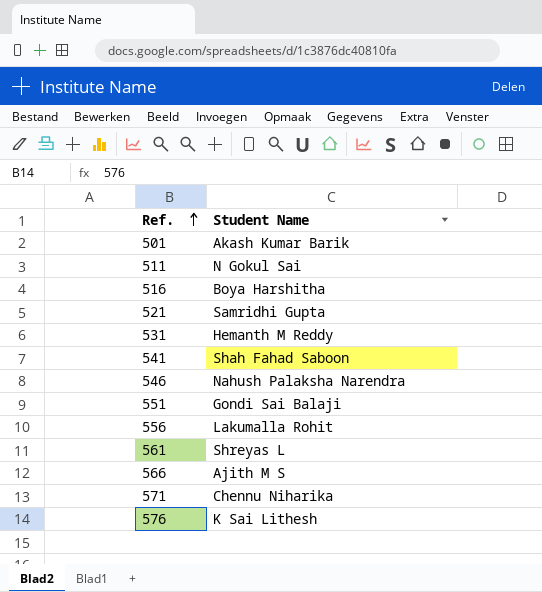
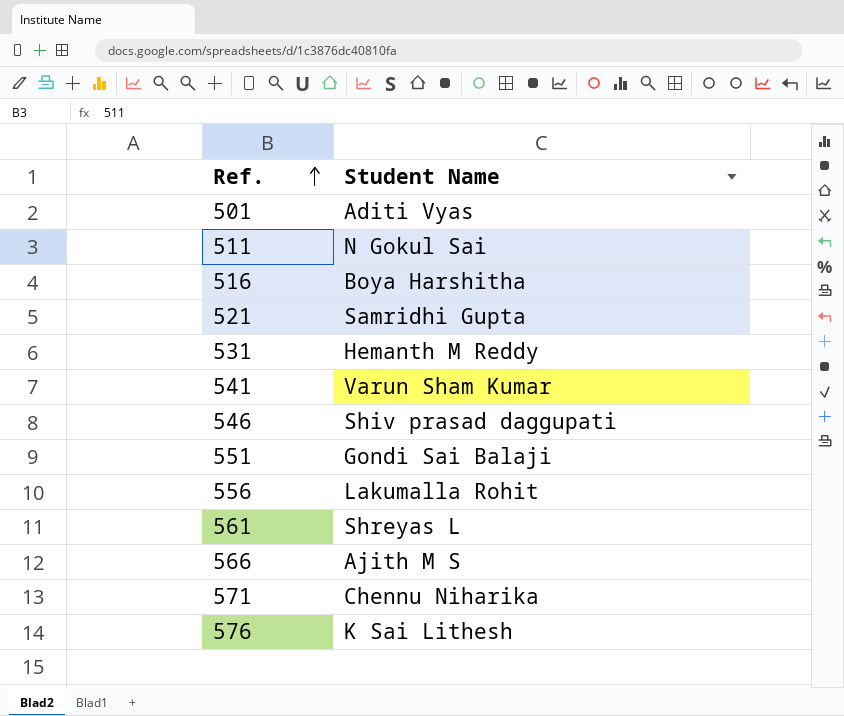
501 | Student Name: Akash Kumar Barik -> Aditi Vyas
541 | Student Name: Shah Fahad Saboon -> Varun Sham Kumar
546 | Student Name: Nahush Palaksha Narendra -> Shiv prasad daggupati

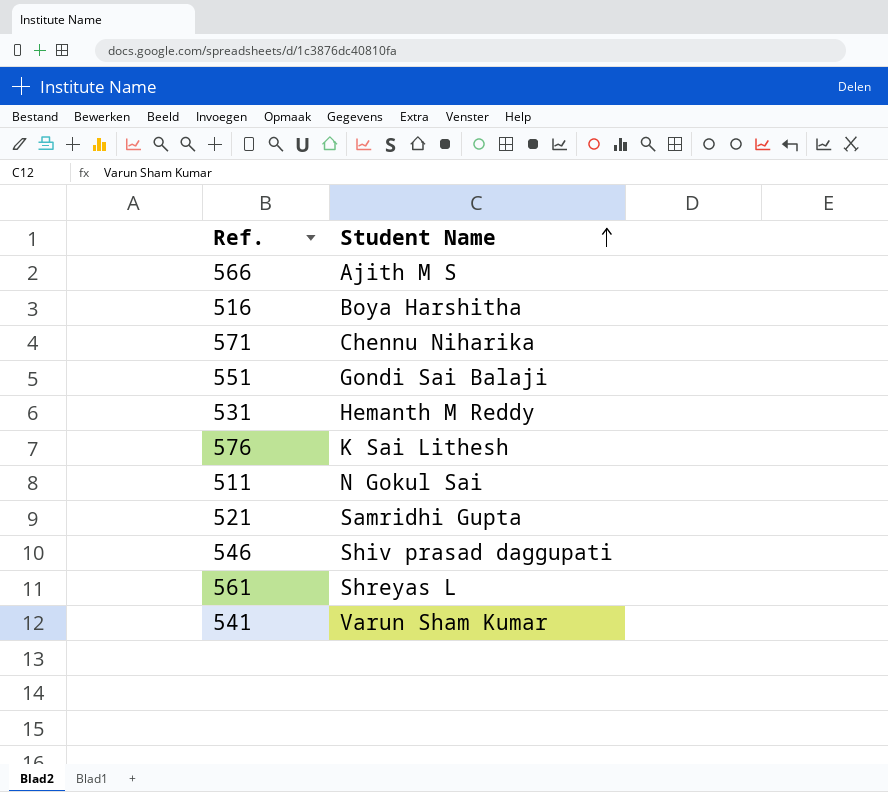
row order: Ref. ascending -> Student Name ascending
row 501: Aditi Vyas -> none
row 556: Lakumalla Rohit -> none

